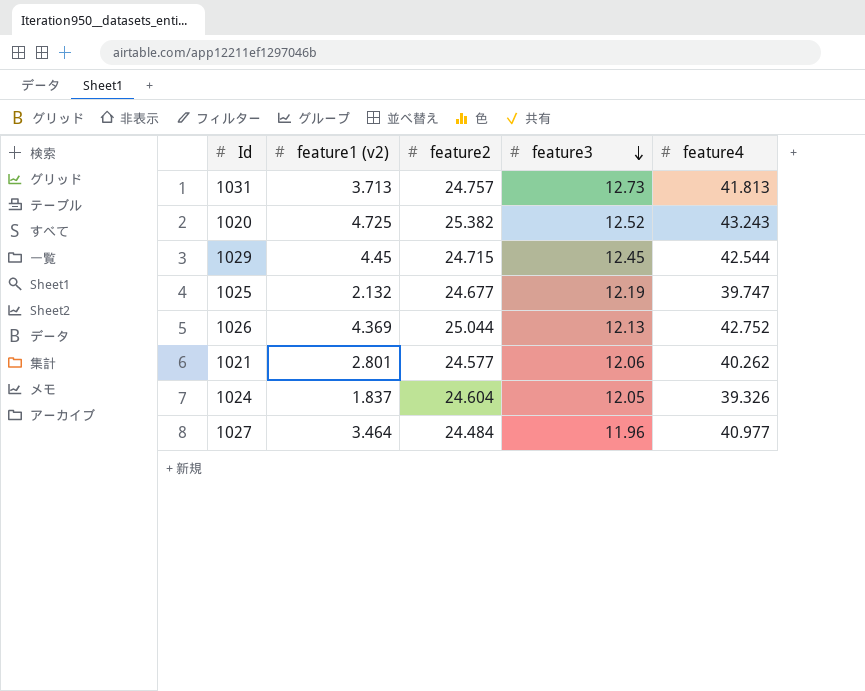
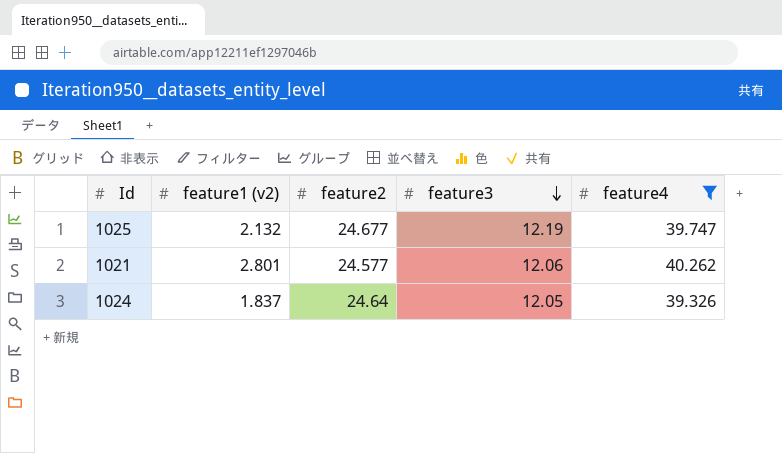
filter: none -> feature4 <= 40.262
1024 | feature2: 24.604 -> 24.64

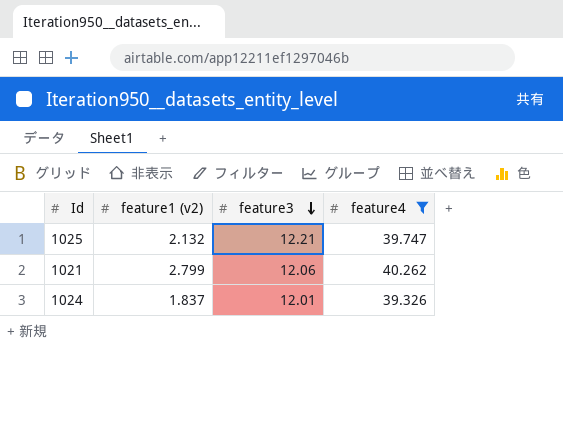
column feature2 | position: 3 -> none
1025 | feature3: 12.19 -> 12.21
1021 | feature1 (v2): 2.801 -> 2.799
1024 | feature3: 12.05 -> 12.01

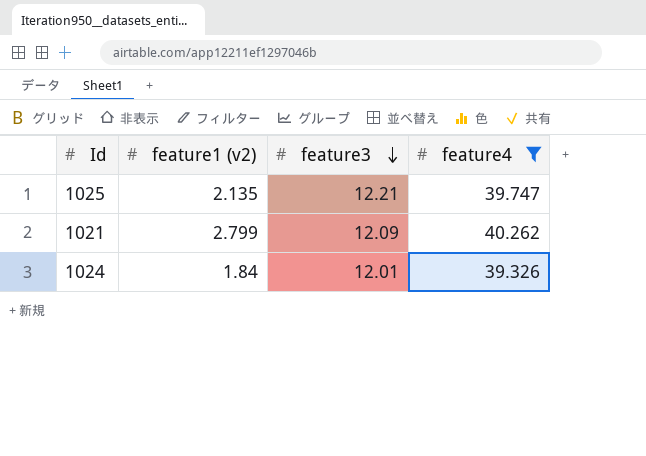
1025 | feature1 (v2): 2.132 -> 2.135
1021 | feature3: 12.06 -> 12.09
1024 | feature1 (v2): 1.837 -> 1.84

